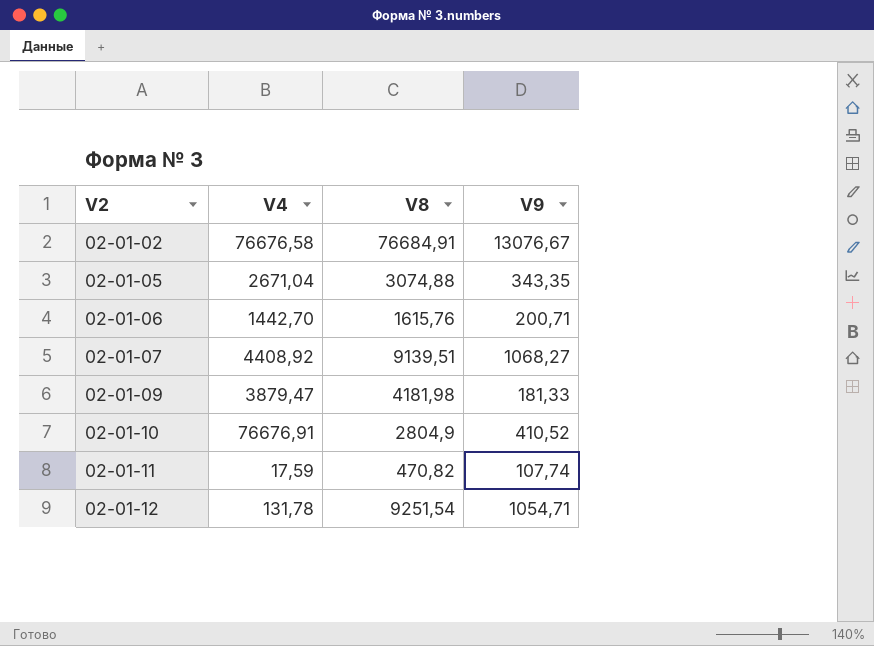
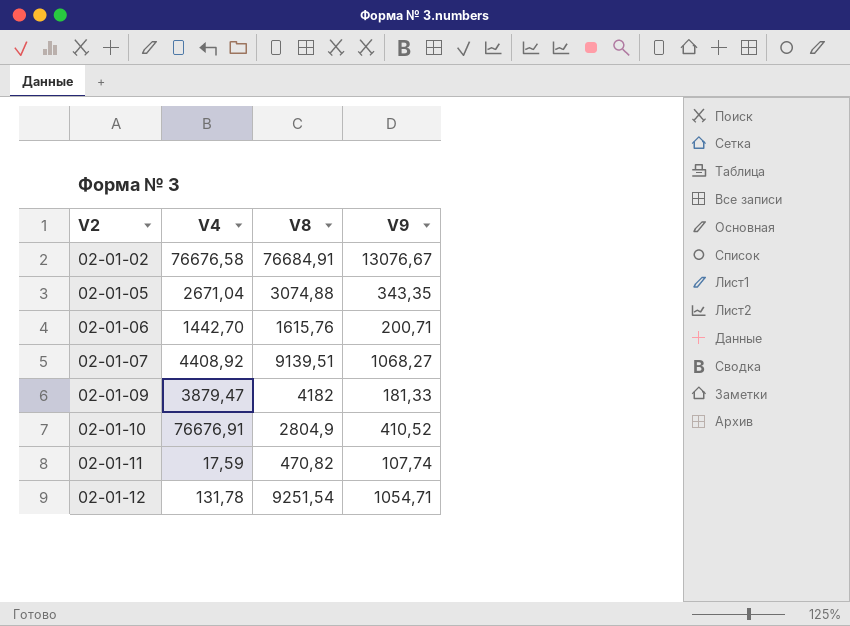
02-01-09 | V8: 4181,98 -> 4182

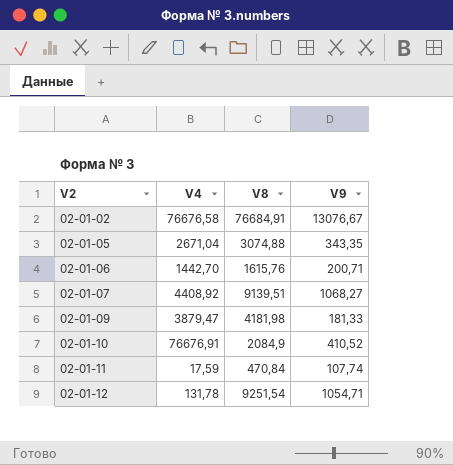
02-01-09 | V8: 4182 -> 4181,98
02-01-10 | V8: 2804,9 -> 2084,9
02-01-11 | V8: 470,82 -> 470,84

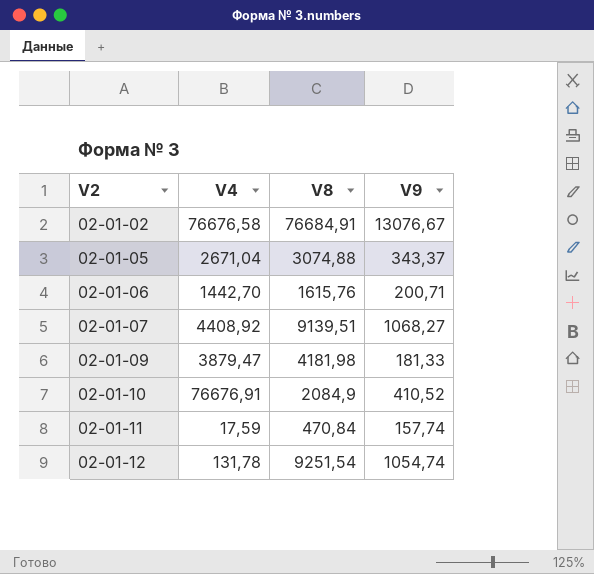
02-01-05 | V9: 343,35 -> 343,37
02-01-11 | V9: 107,74 -> 157,74
02-01-12 | V9: 1054,71 -> 1054,74

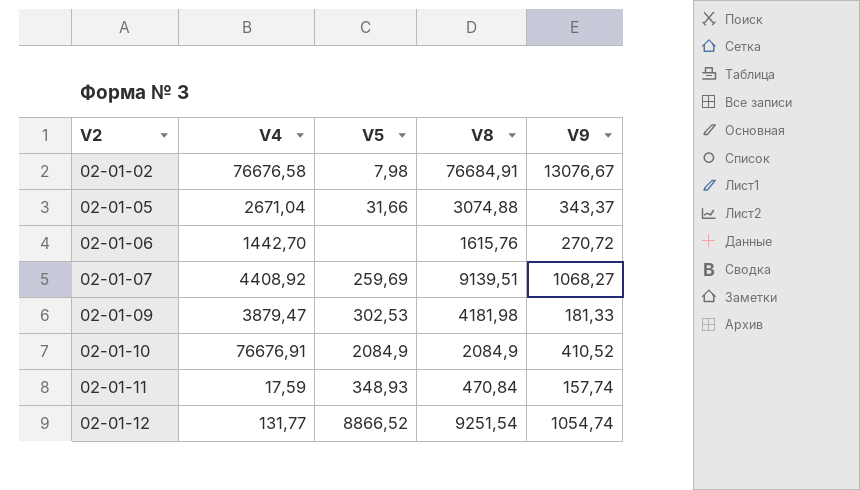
column V5 | position: none -> 3
02-01-06 | V9: 200,71 -> 270,72
02-01-12 | V4: 131,78 -> 131,77

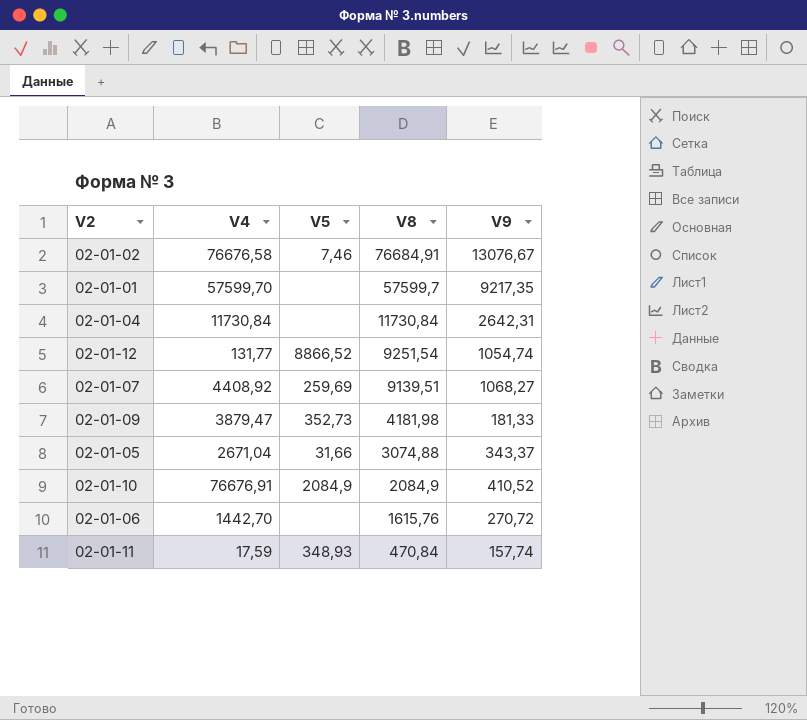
row order: V2 ascending -> V8 descending
02-01-02 | V5: 7,98 -> 7,46
row 02-01-01: none -> 57599,70 | none | 57599,7 | 9217,35
row 02-01-04: none -> 11730,84 | none | 11730,84 | 2642,31
02-01-09 | V5: 302,53 -> 352,73

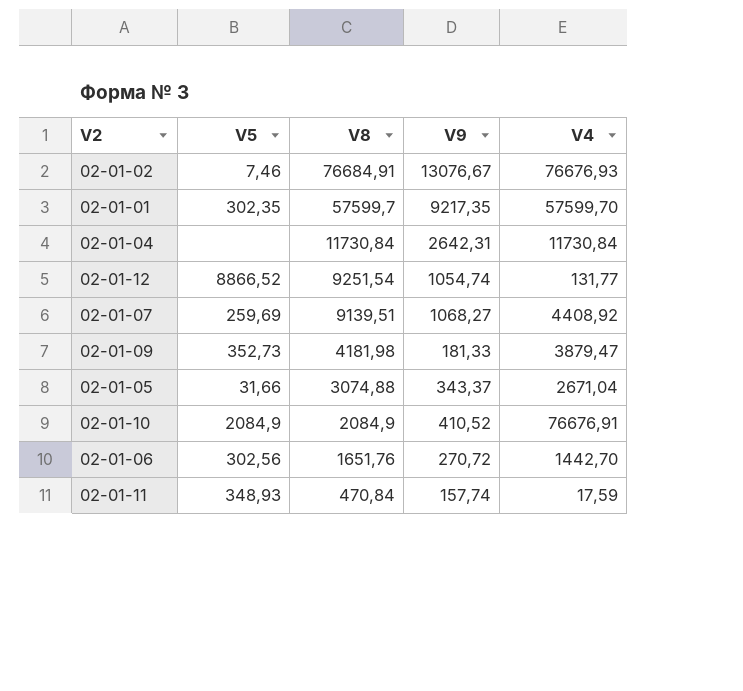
column V4 | position: 2 -> 5
02-01-02 | V4: 76676,58 -> 76676,93
02-01-01 | V5: none -> 302,35
02-01-06 | V5: none -> 302,56
02-01-06 | V8: 1615,76 -> 1651,76

